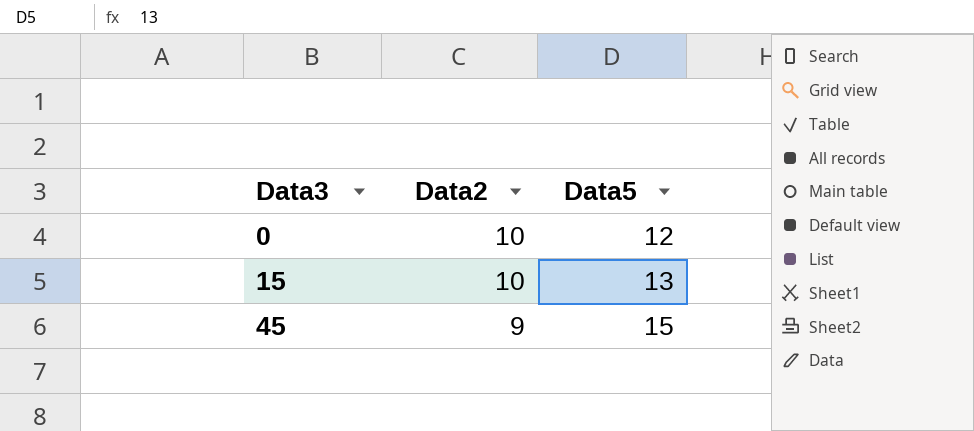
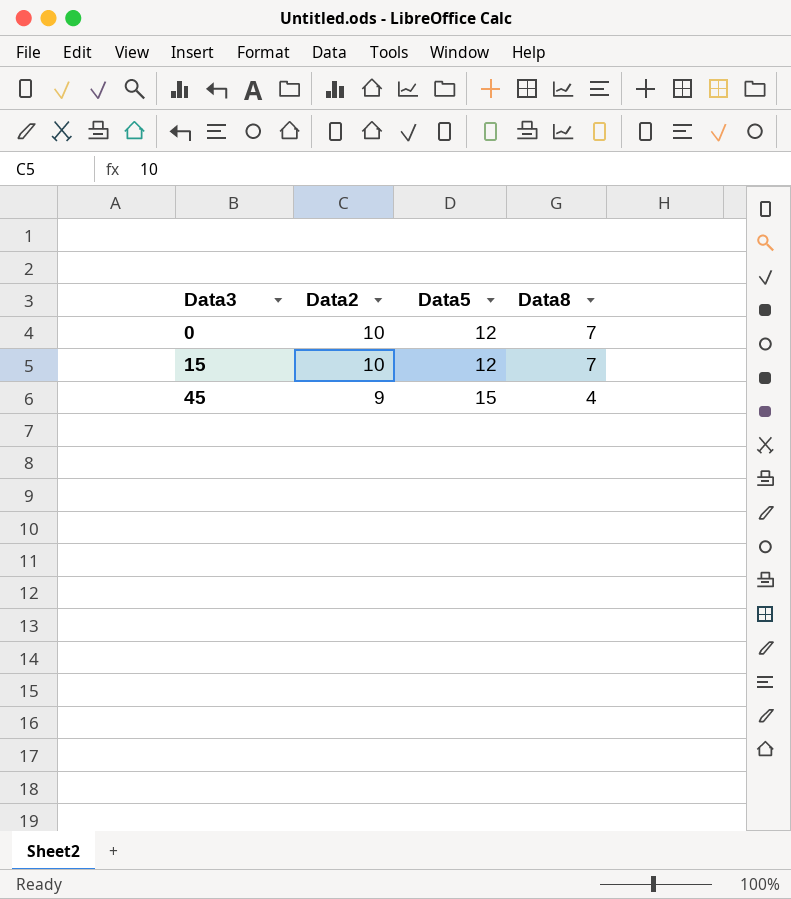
column Data8 | position: none -> 4
15 | Data5: 13 -> 12

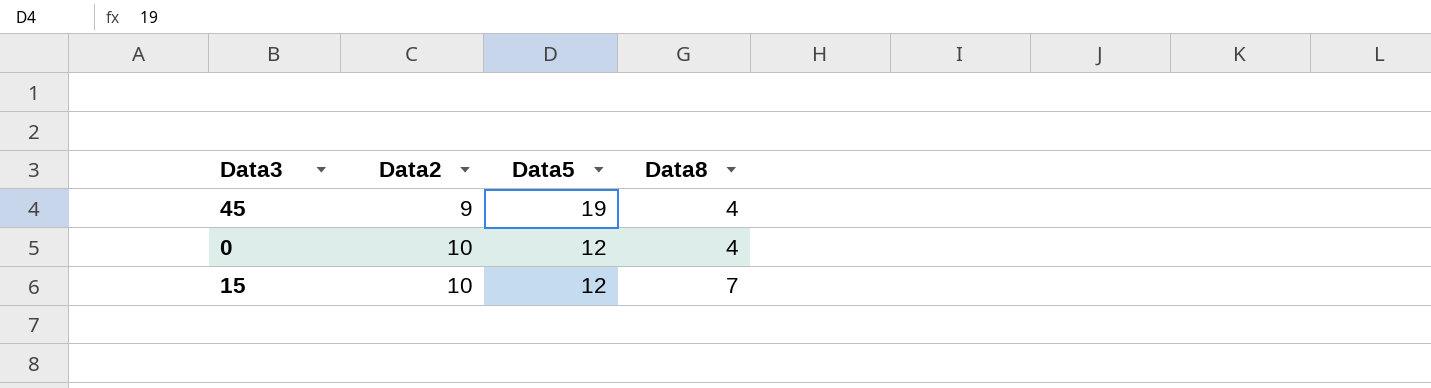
row order: Data3 ascending -> Data2 ascending
45 | Data5: 15 -> 19
0 | Data8: 7 -> 4

